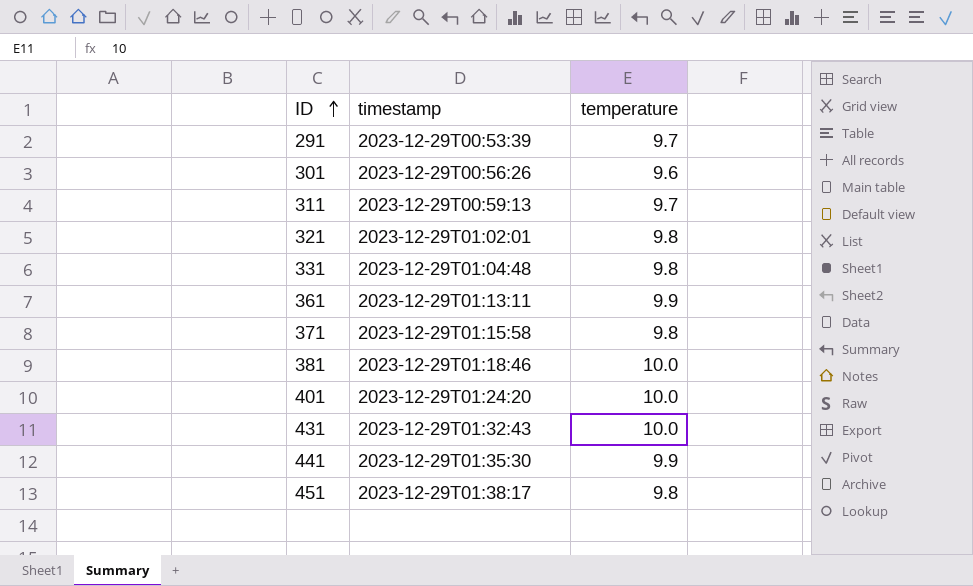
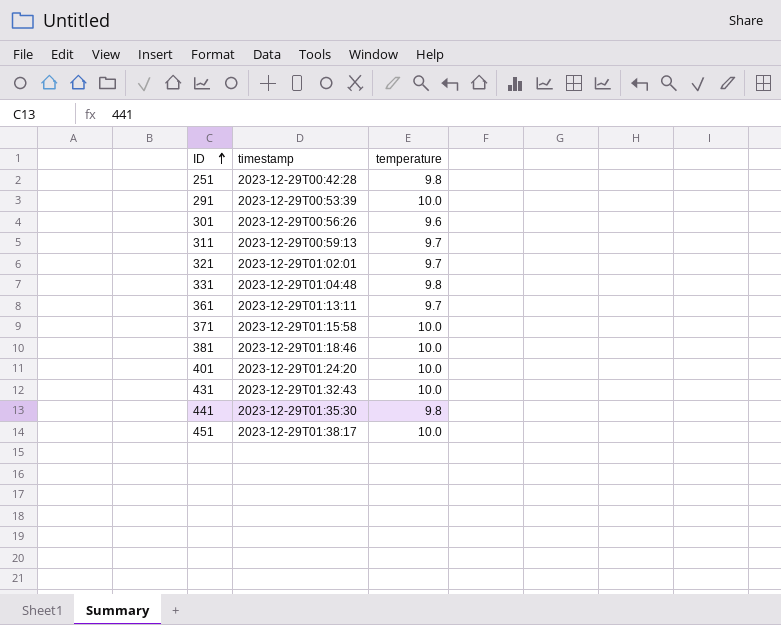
row 251: none -> 2023-12-29T00:42:28 | 9.8
291 | temperature: 9.7 -> 10.0
321 | temperature: 9.8 -> 9.7
361 | temperature: 9.9 -> 9.7
371 | temperature: 9.8 -> 10.0
441 | temperature: 9.9 -> 9.8
451 | temperature: 9.8 -> 10.0

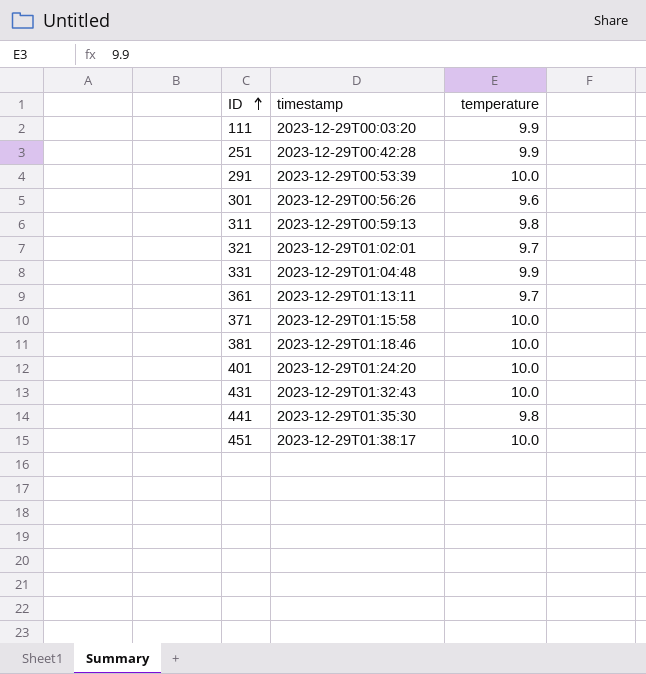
row 111: none -> 2023-12-29T00:03:20 | 9.9
251 | temperature: 9.8 -> 9.9
311 | temperature: 9.7 -> 9.8
331 | temperature: 9.8 -> 9.9

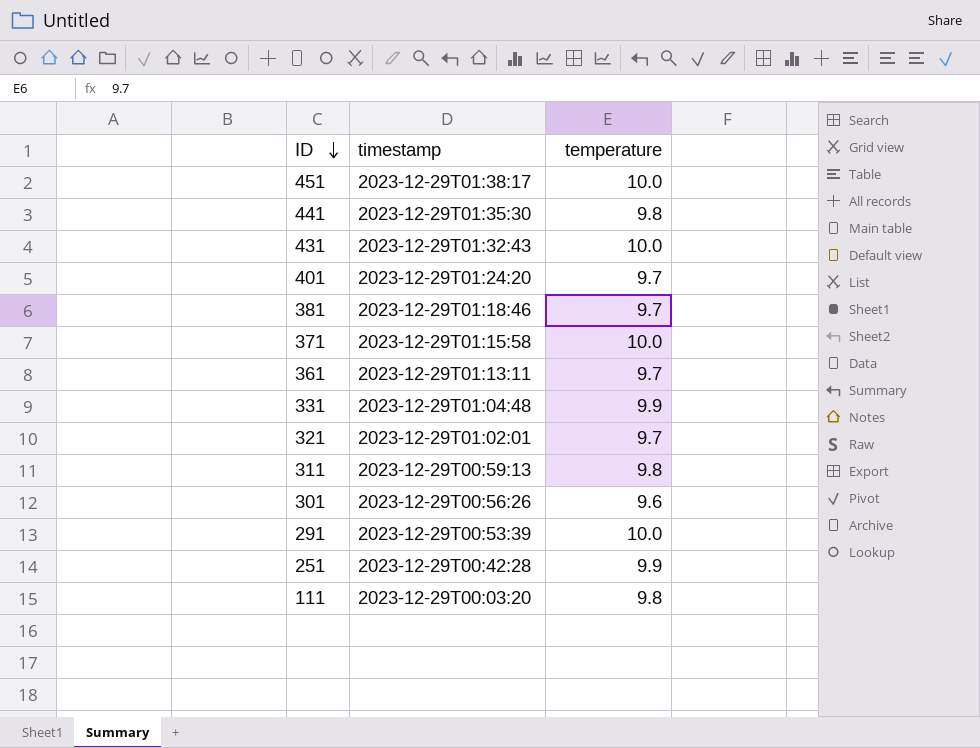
row order: ID ascending -> ID descending
401 | temperature: 10.0 -> 9.7
381 | temperature: 10.0 -> 9.7
111 | temperature: 9.9 -> 9.8

